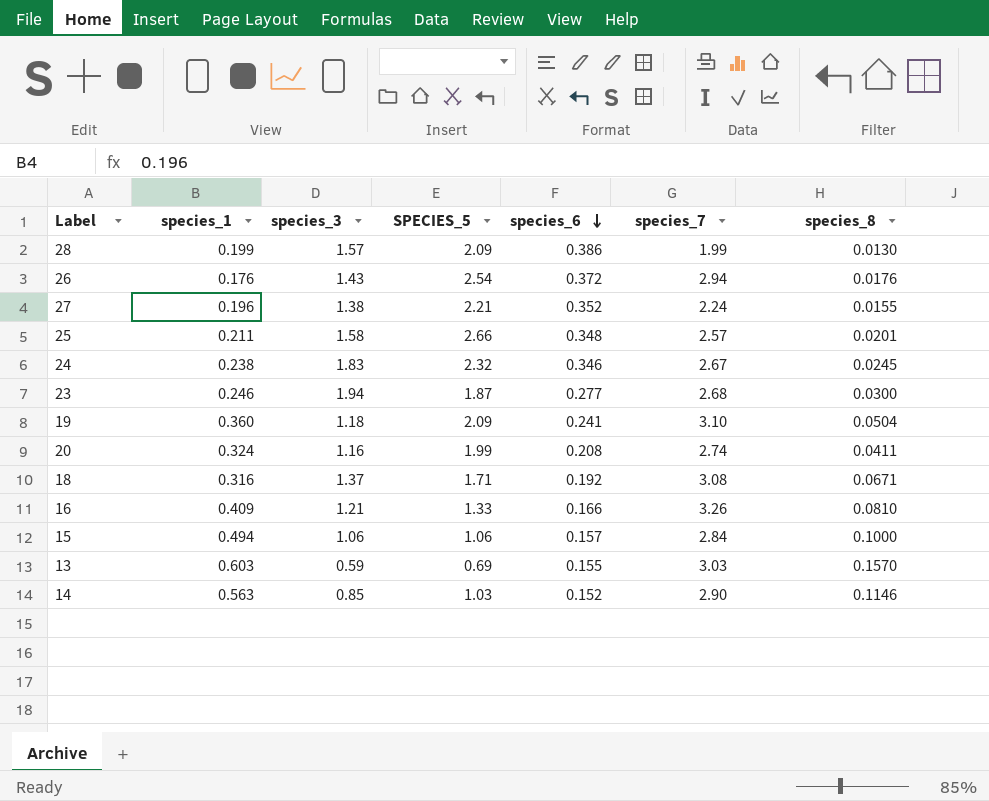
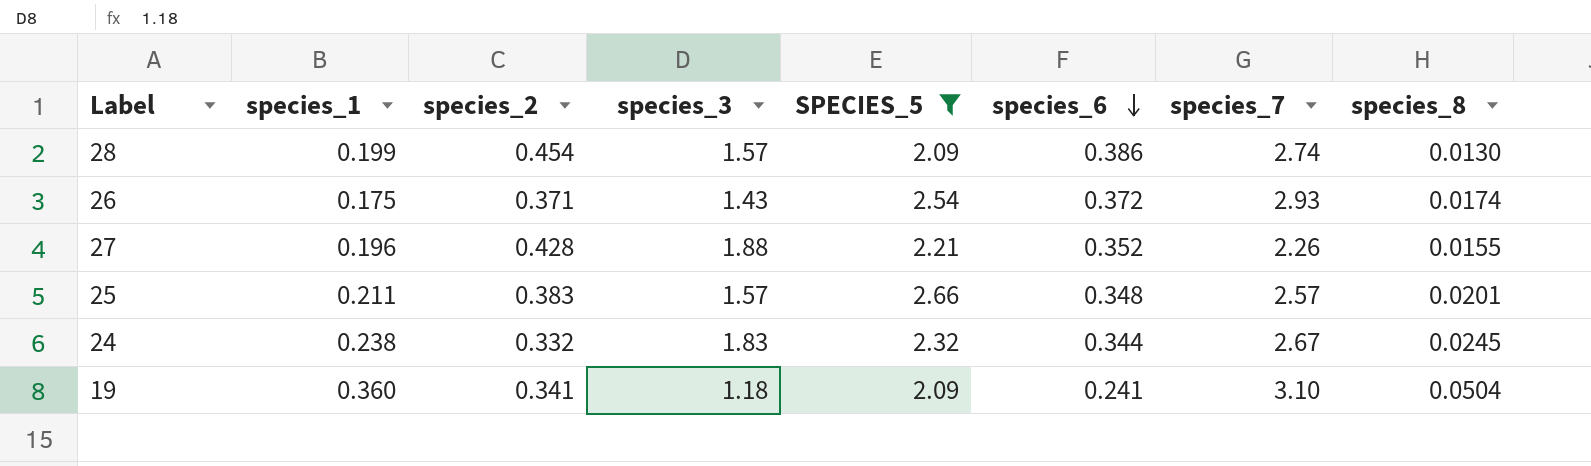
filter: none -> SPECIES_5 >= 2.09
column species_2 | position: none -> 3
28 | species_7: 1.99 -> 2.74
26 | species_1: 0.176 -> 0.175
26 | species_7: 2.94 -> 2.93
26 | species_8: 0.0176 -> 0.0174
27 | species_3: 1.38 -> 1.88
27 | species_7: 2.24 -> 2.26
25 | species_3: 1.58 -> 1.57
24 | species_6: 0.346 -> 0.344

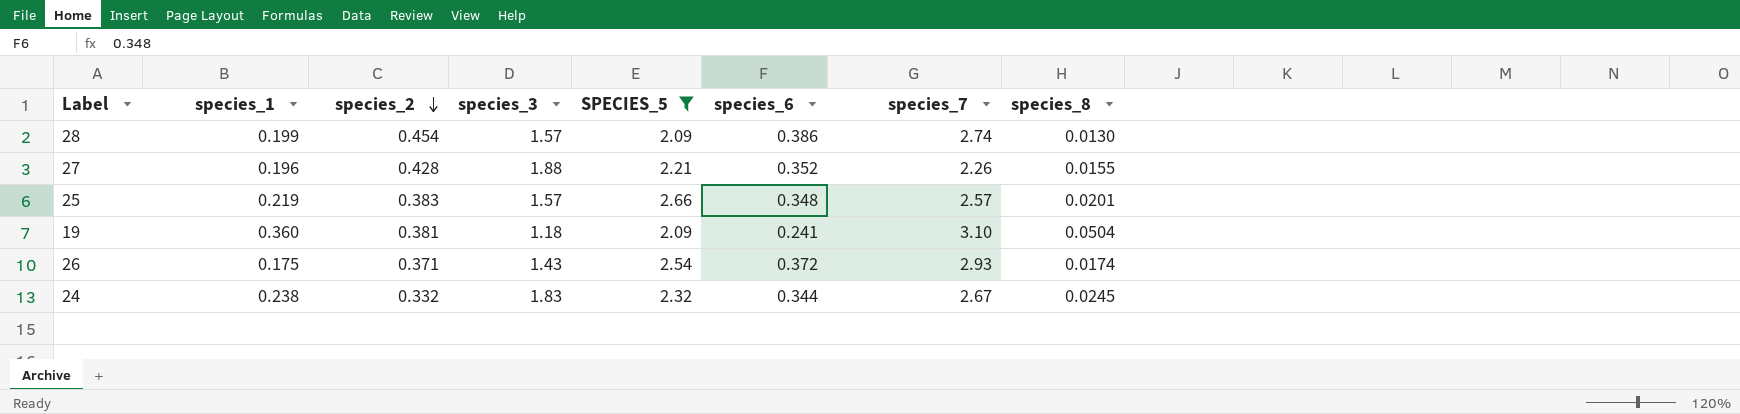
row order: species_6 descending -> species_2 descending
25 | species_1: 0.211 -> 0.219
19 | species_2: 0.341 -> 0.381

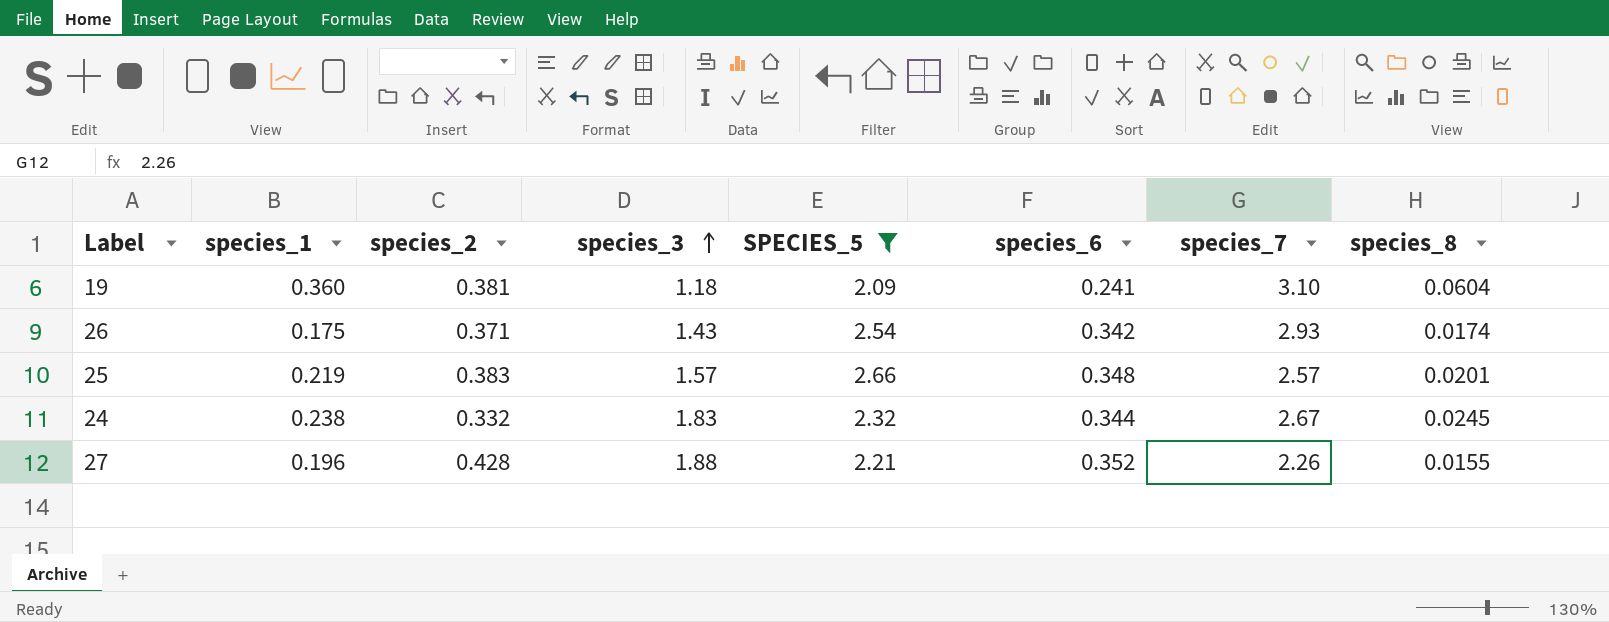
row order: species_2 descending -> species_3 ascending
row 28: 0.199 | 0.454 | 1.57 | 2.09 | 0.386 | 2.74 | 0.0130 -> none
19 | species_8: 0.0504 -> 0.0604
26 | species_6: 0.372 -> 0.342

